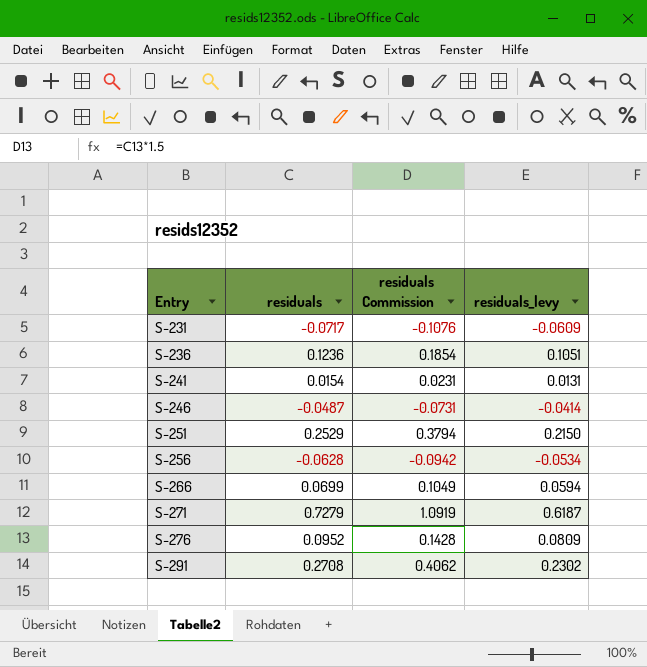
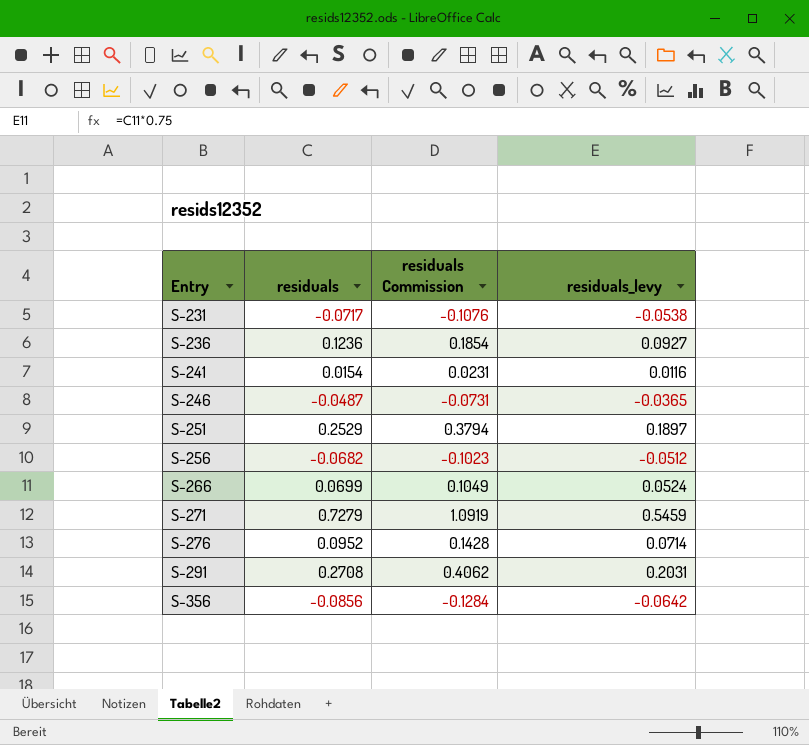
column residuals_levy | formula: [residuals] * 0.85 -> [residuals] * 0.75
S-256 | residuals: -0.0628 -> -0.0682
S-256 | residuals Commission: -0.0942 -> -0.1023
row S-356: none -> -0.0856 | -0.1284 | -0.0642

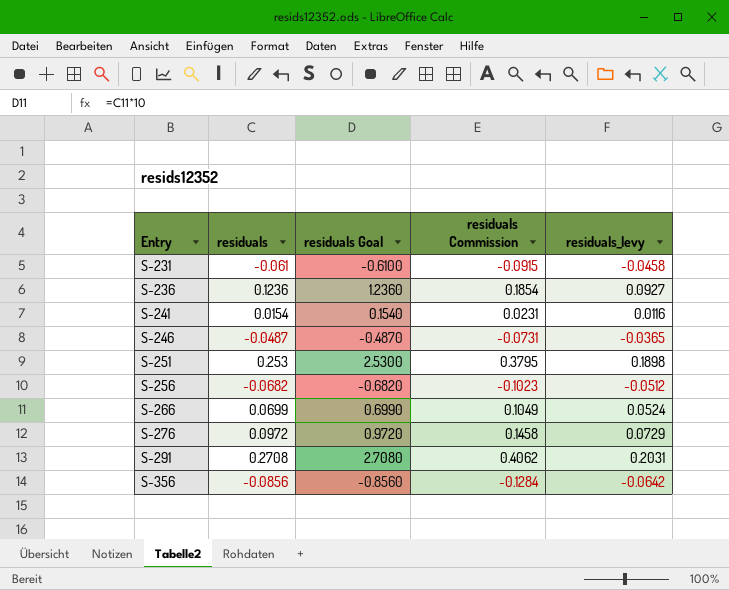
column residuals Goal | formula: none -> [residuals] * 10
row S-271: 0.7279 | 1.0919 | 0.5459 -> none
S-231 | residuals: -0.0717 -> -0.061
S-231 | residuals Commission: -0.1076 -> -0.0915
S-231 | residuals_levy: -0.0538 -> -0.0458
S-251 | residuals: 0.2529 -> 0.253
S-251 | residuals Commission: 0.3794 -> 0.3795
S-251 | residuals_levy: 0.1897 -> 0.1898
S-276 | residuals: 0.0952 -> 0.0972
S-276 | residuals Commission: 0.1428 -> 0.1458
S-276 | residuals_levy: 0.0714 -> 0.0729

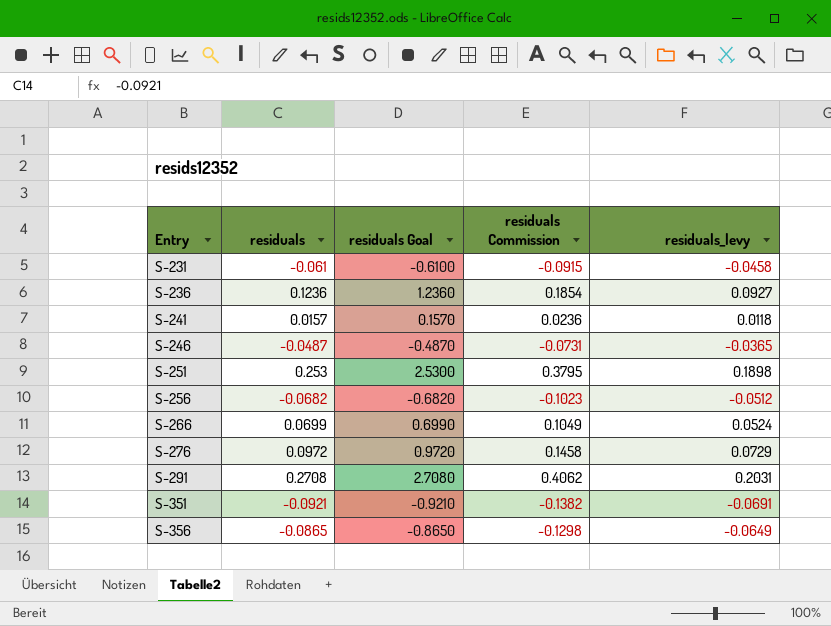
S-241 | residuals: 0.0154 -> 0.0157
S-241 | residuals Goal: 0.1540 -> 0.1570
S-241 | residuals Commission: 0.0231 -> 0.0236
S-241 | residuals_levy: 0.0116 -> 0.0118
row S-351: none -> -0.0921 | -0.9210 | -0.1382 | -0.0691
S-356 | residuals: -0.0856 -> -0.0865
S-356 | residuals Goal: -0.8560 -> -0.8650
S-356 | residuals Commission: -0.1284 -> -0.1298
S-356 | residuals_levy: -0.0642 -> -0.0649

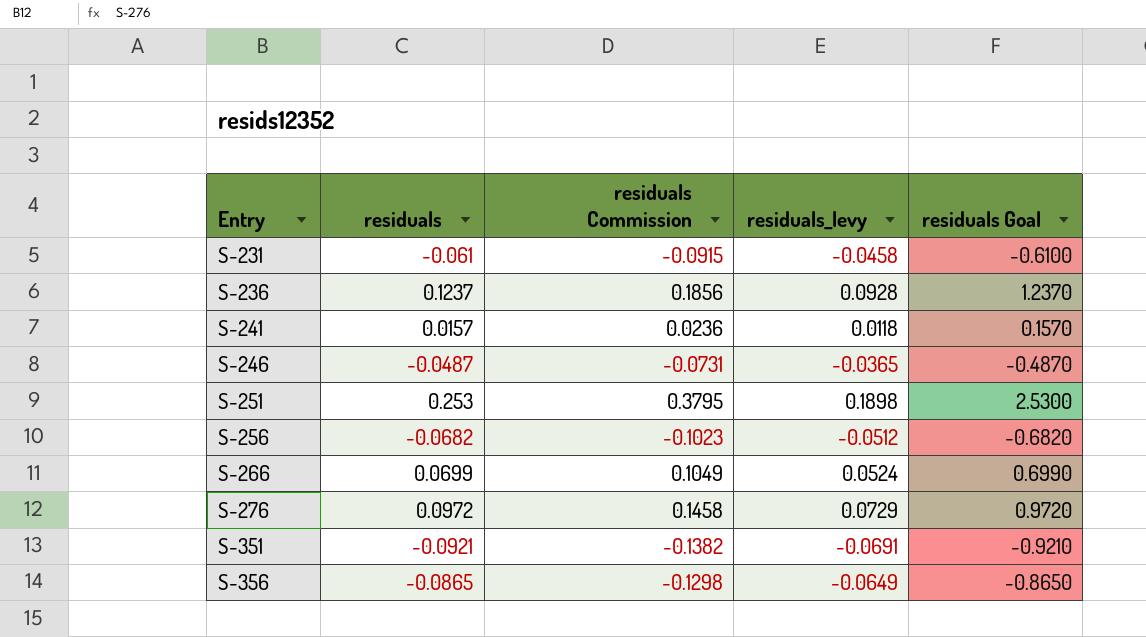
column residuals Goal | position: 3 -> 5
row S-291: 0.2708 | 2.7080 | 0.4062 | 0.2031 -> none
S-236 | residuals: 0.1236 -> 0.1237
S-236 | residuals Commission: 0.1854 -> 0.1856
S-236 | residuals_levy: 0.0927 -> 0.0928
S-236 | residuals Goal: 1.2360 -> 1.2370

